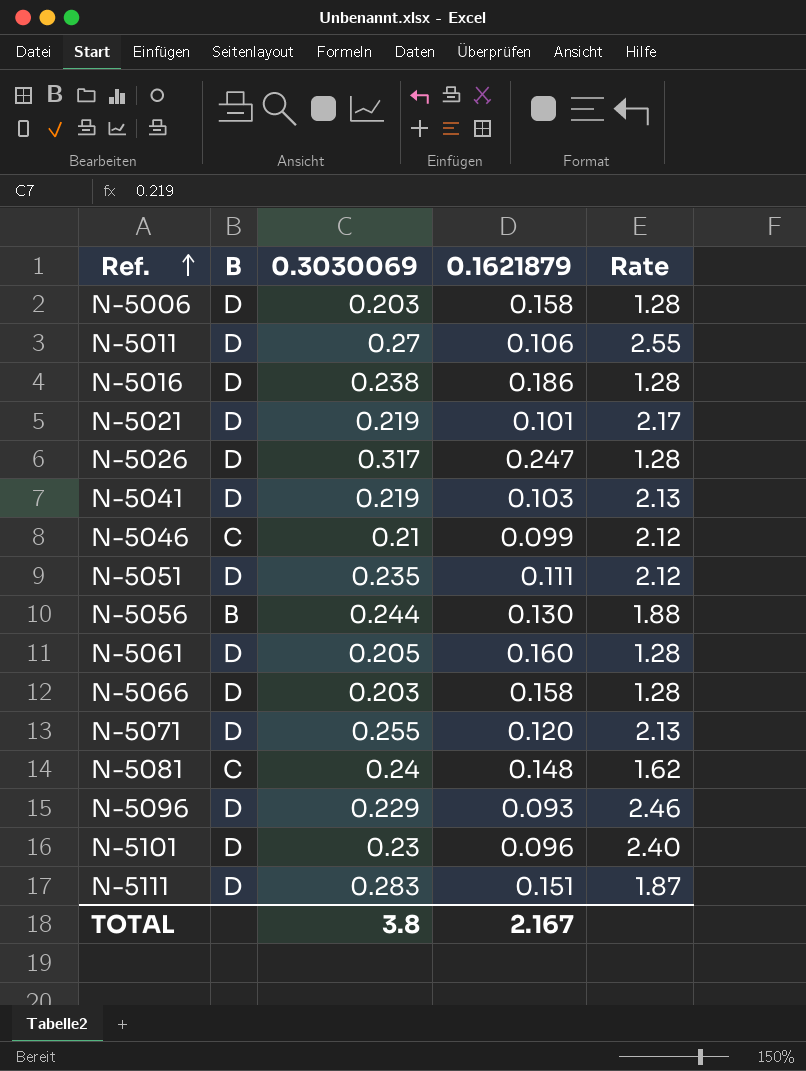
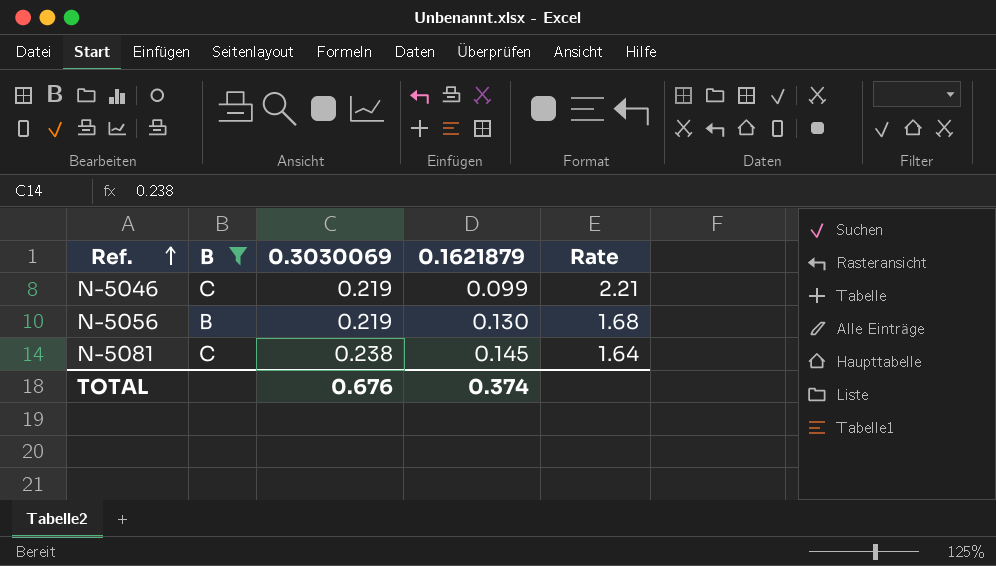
filter: none -> B != D
N-5046 | 0.3030069: 0.21 -> 0.219
N-5046 | Rate: 2.12 -> 2.21
N-5056 | 0.3030069: 0.244 -> 0.219
N-5056 | Rate: 1.88 -> 1.68
N-5081 | 0.3030069: 0.24 -> 0.238
N-5081 | 0.1621879: 0.148 -> 0.145
N-5081 | Rate: 1.62 -> 1.64
TOTAL | 0.3030069: 3.8 -> 0.676
TOTAL | 0.1621879: 2.167 -> 0.374

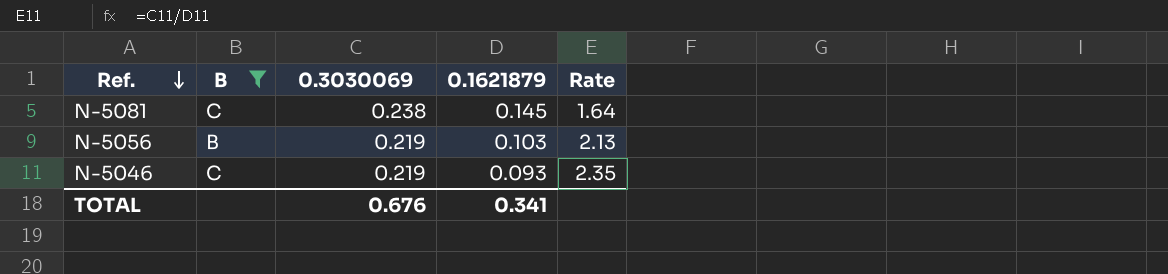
row order: Ref. ascending -> Ref. descending
N-5056 | 0.1621879: 0.130 -> 0.103
N-5056 | Rate: 1.68 -> 2.13
N-5046 | 0.1621879: 0.099 -> 0.093
N-5046 | Rate: 2.21 -> 2.35
TOTAL | 0.1621879: 0.374 -> 0.341

